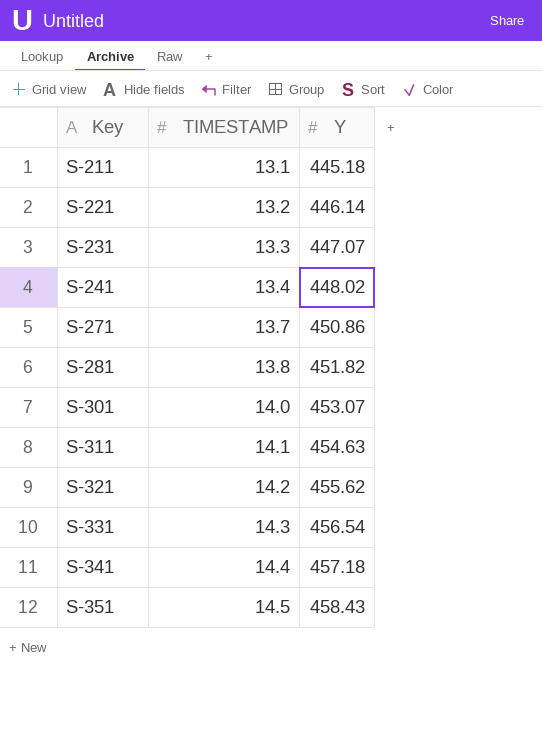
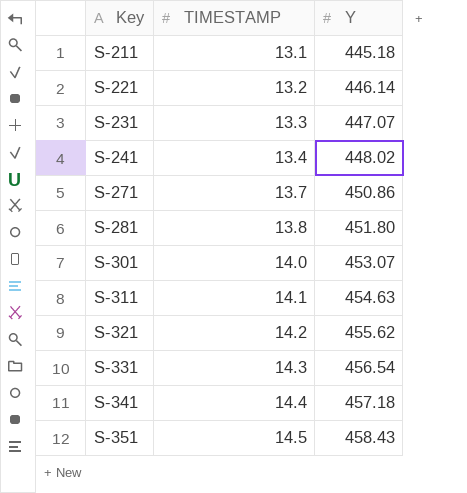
S-281 | Y: 451.82 -> 451.80

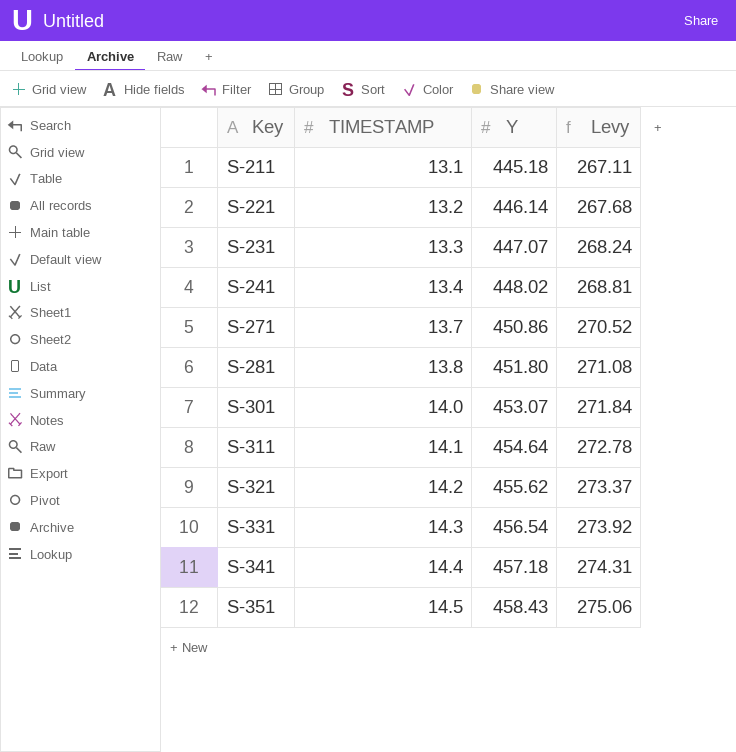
column Levy | formula: none -> [Y] * 0.6
S-311 | Y: 454.63 -> 454.64

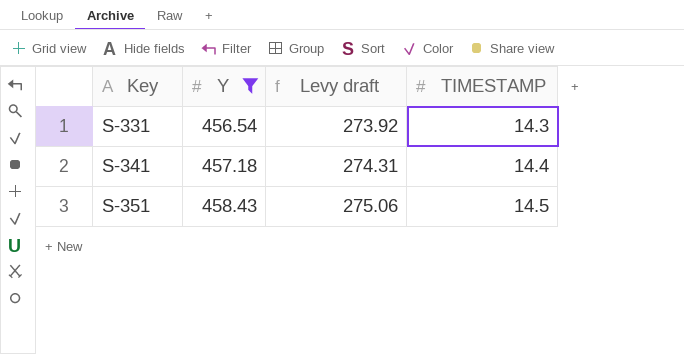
filter: none -> Y >= 456.54
column name: Levy -> Levy draft
column TIMESTAMP | position: 2 -> 4

